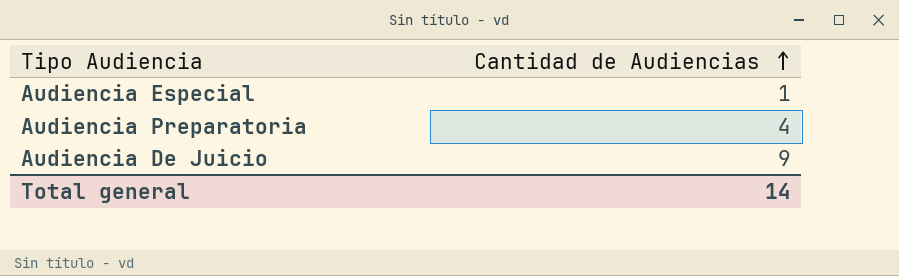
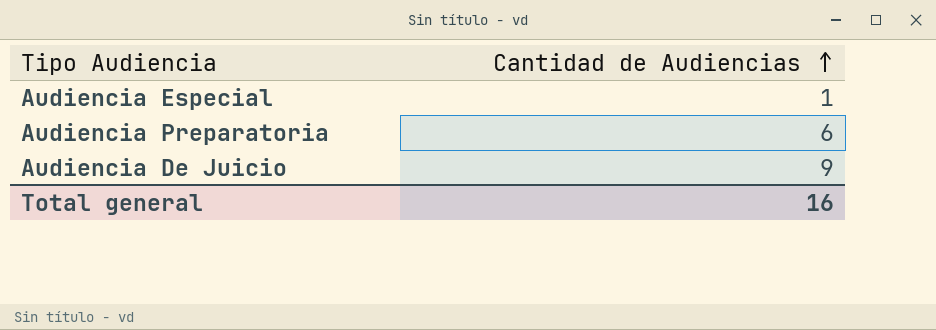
Audiencia Preparatoria | Cantidad de Audiencias: 4 -> 6
Total general | Cantidad de Audiencias: 14 -> 16

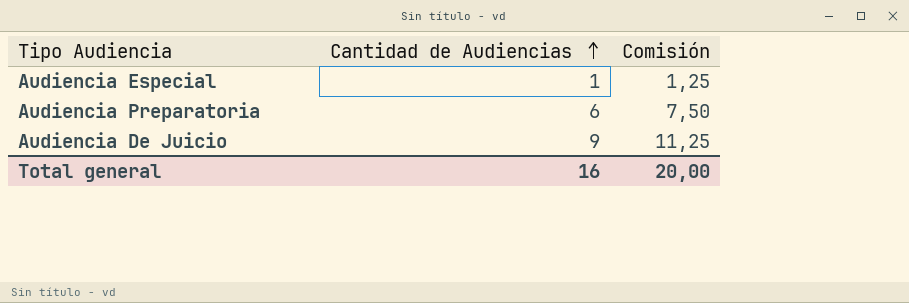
column Comisión | formula: none -> [Cantidad de Audiencias] * 1,25

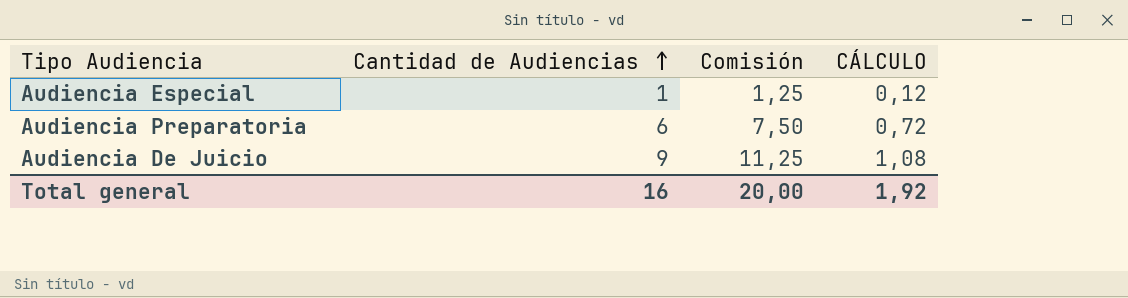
column CÁLCULO | formula: none -> [Cantidad de Audiencias] * 0,12

